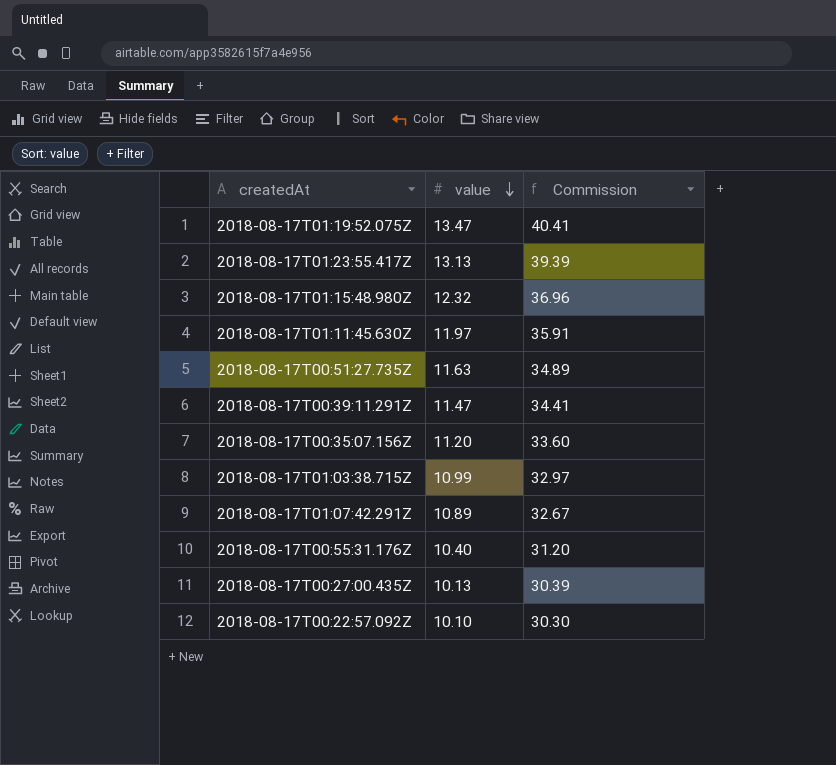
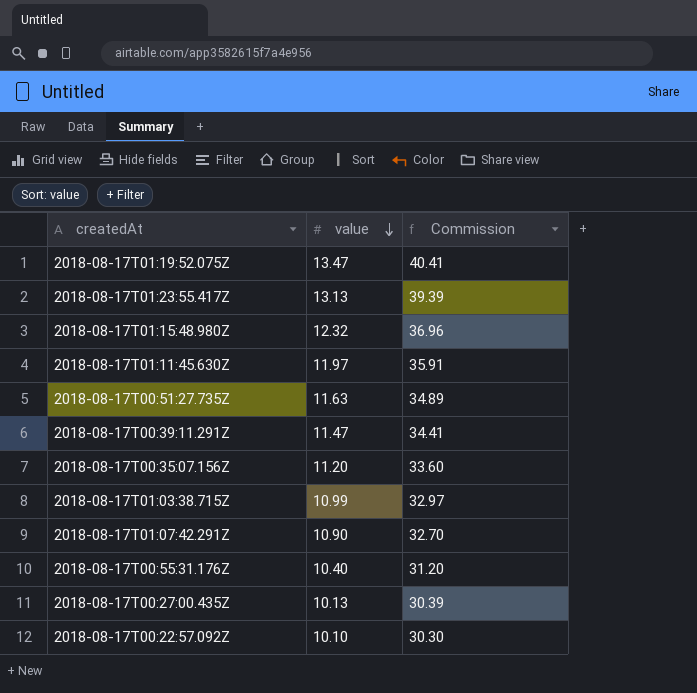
2018-08-17T01:07:42.291Z | value: 10.89 -> 10.90
2018-08-17T01:07:42.291Z | Commission: 32.67 -> 32.70

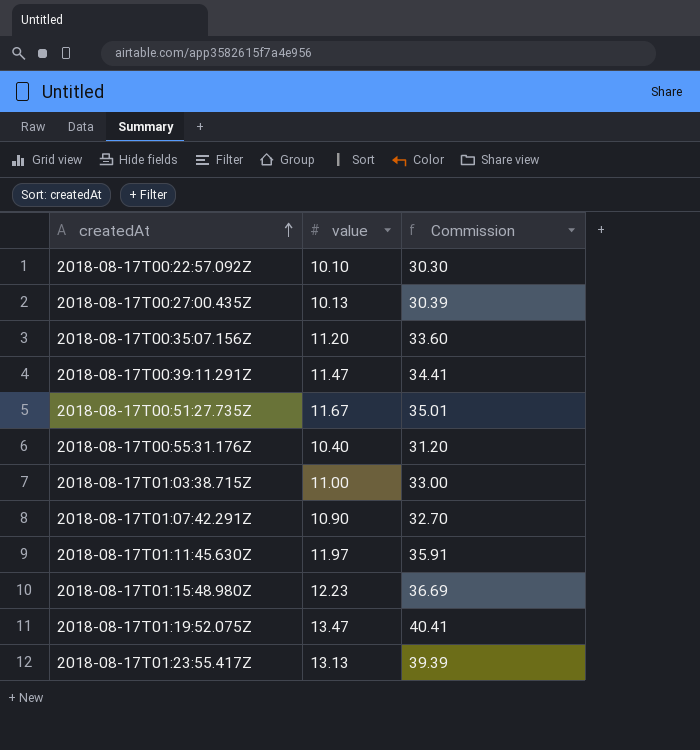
row order: value descending -> createdAt ascending
2018-08-17T00:51:27.735Z | value: 11.63 -> 11.67
2018-08-17T00:51:27.735Z | Commission: 34.89 -> 35.01
2018-08-17T01:03:38.715Z | value: 10.99 -> 11.00
2018-08-17T01:03:38.715Z | Commission: 32.97 -> 33.00
2018-08-17T01:15:48.980Z | value: 12.32 -> 12.23
2018-08-17T01:15:48.980Z | Commission: 36.96 -> 36.69

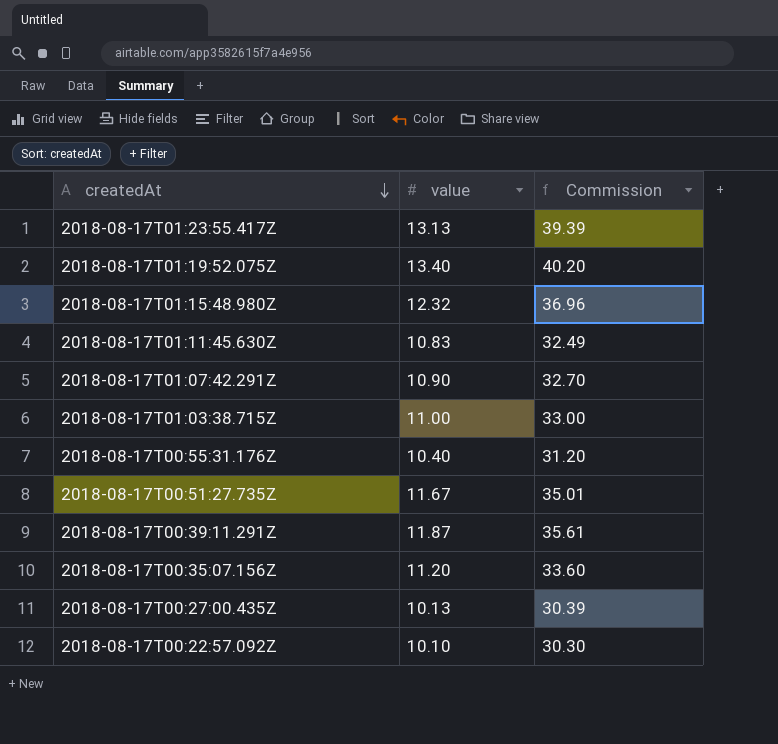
row order: createdAt ascending -> createdAt descending
2018-08-17T01:19:52.075Z | value: 13.47 -> 13.40
2018-08-17T01:19:52.075Z | Commission: 40.41 -> 40.20
2018-08-17T01:15:48.980Z | value: 12.23 -> 12.32
2018-08-17T01:15:48.980Z | Commission: 36.69 -> 36.96
2018-08-17T01:11:45.630Z | value: 11.97 -> 10.83
2018-08-17T01:11:45.630Z | Commission: 35.91 -> 32.49
2018-08-17T00:39:11.291Z | value: 11.47 -> 11.87
2018-08-17T00:39:11.291Z | Commission: 34.41 -> 35.61

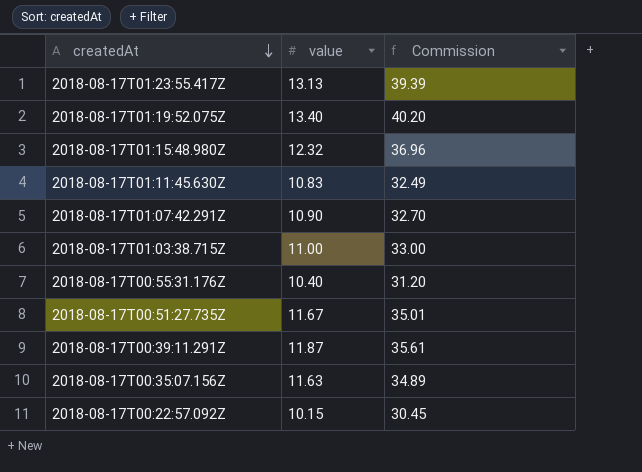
row 2018-08-17T00:27:00.435Z: 10.13 | 30.39 -> none
2018-08-17T00:35:07.156Z | value: 11.20 -> 11.63
2018-08-17T00:35:07.156Z | Commission: 33.60 -> 34.89
2018-08-17T00:22:57.092Z | value: 10.10 -> 10.15
2018-08-17T00:22:57.092Z | Commission: 30.30 -> 30.45

